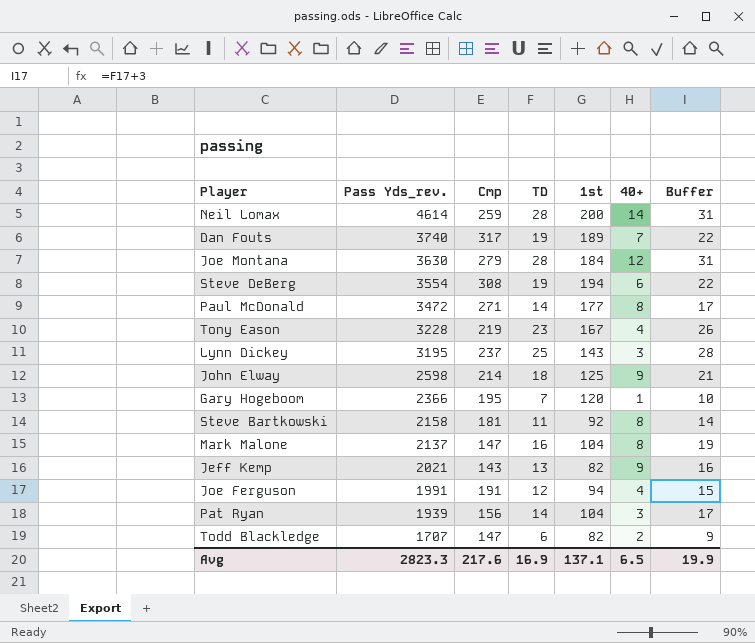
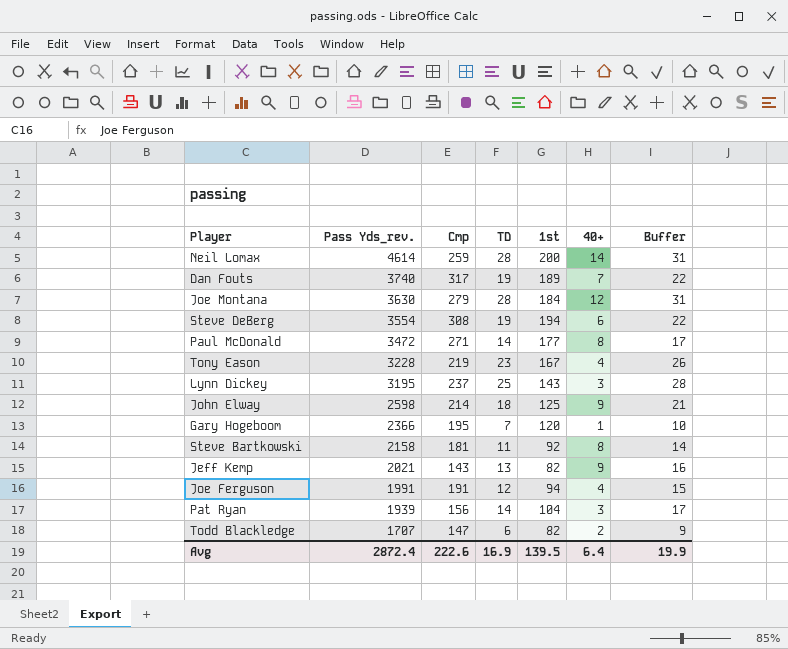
row Mark Malone: 2137 | 147 | 16 | 104 | 8 | 19 -> none
Avg | Pass Yds_rev.: 2823.3 -> 2872.4
Avg | Cmp: 217.6 -> 222.6
Avg | 1st: 137.1 -> 139.5
Avg | 40+: 6.5 -> 6.4

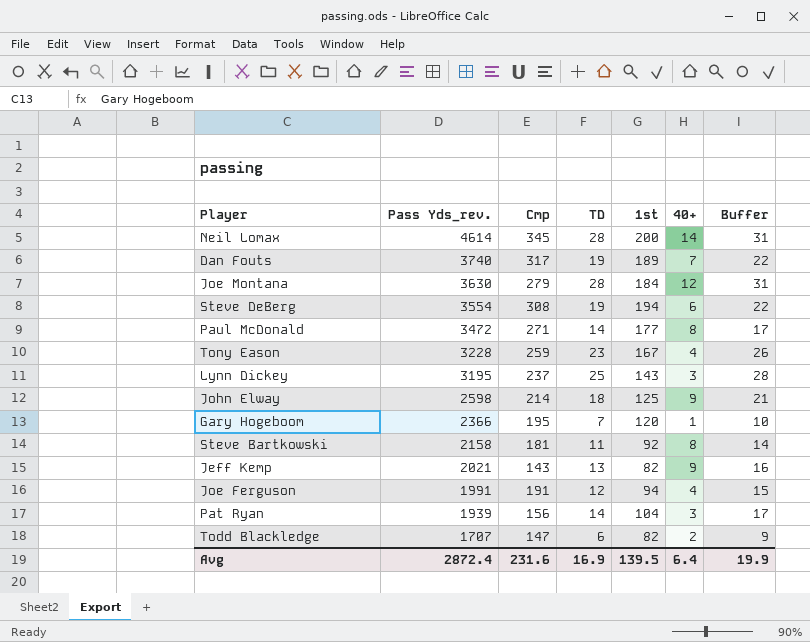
Neil Lomax | Cmp: 259 -> 345
Tony Eason | Cmp: 219 -> 259
Avg | Cmp: 222.6 -> 231.6

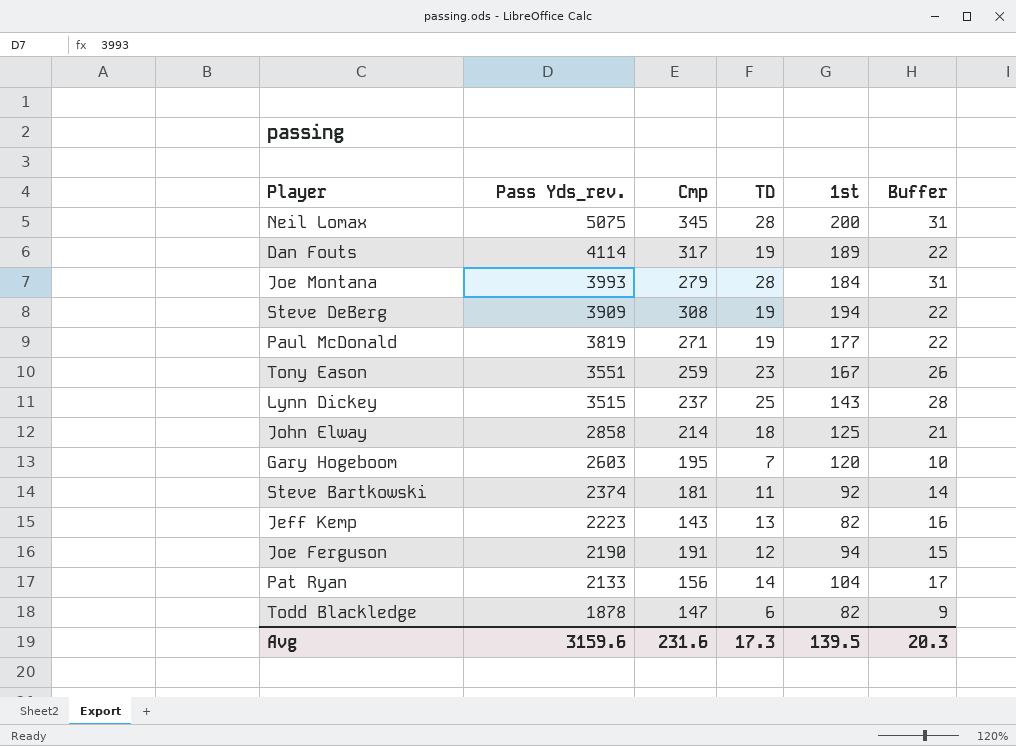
column 40+ | position: 6 -> none
Neil Lomax | Pass Yds_rev.: 4614 -> 5075
Dan Fouts | Pass Yds_rev.: 3740 -> 4114
Joe Montana | Pass Yds_rev.: 3630 -> 3993
Steve DeBerg | Pass Yds_rev.: 3554 -> 3909
Paul McDonald | Pass Yds_rev.: 3472 -> 3819
Paul McDonald | TD: 14 -> 19
Paul McDonald | Buffer: 17 -> 22
Tony Eason | Pass Yds_rev.: 3228 -> 3551
Lynn Dickey | Pass Yds_rev.: 3195 -> 3515
John Elway | Pass Yds_rev.: 2598 -> 2858
Gary Hogeboom | Pass Yds_rev.: 2366 -> 2603
Steve Bartkowski | Pass Yds_rev.: 2158 -> 2374
Jeff Kemp | Pass Yds_rev.: 2021 -> 2223
Joe Ferguson | Pass Yds_rev.: 1991 -> 2190
Pat Ryan | Pass Yds_rev.: 1939 -> 2133
Todd Blackledge | Pass Yds_rev.: 1707 -> 1878
Avg | Pass Yds_rev.: 2872.4 -> 3159.6
Avg | TD: 16.9 -> 17.3
Avg | Buffer: 19.9 -> 20.3

